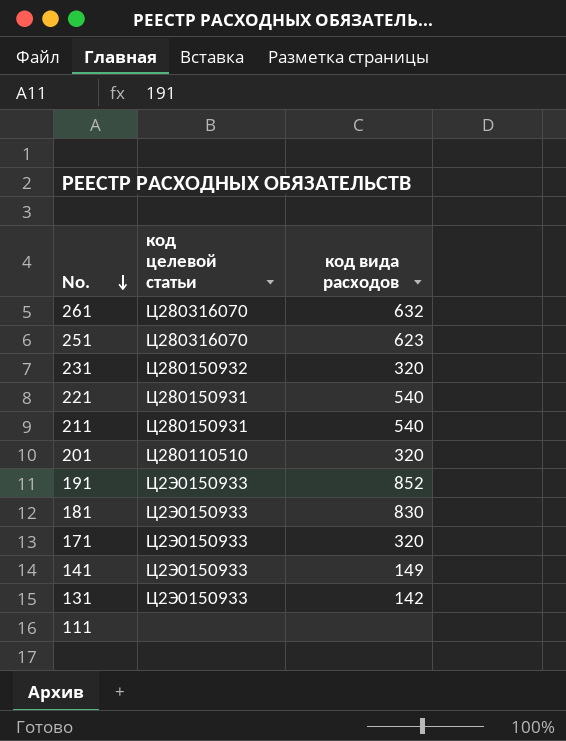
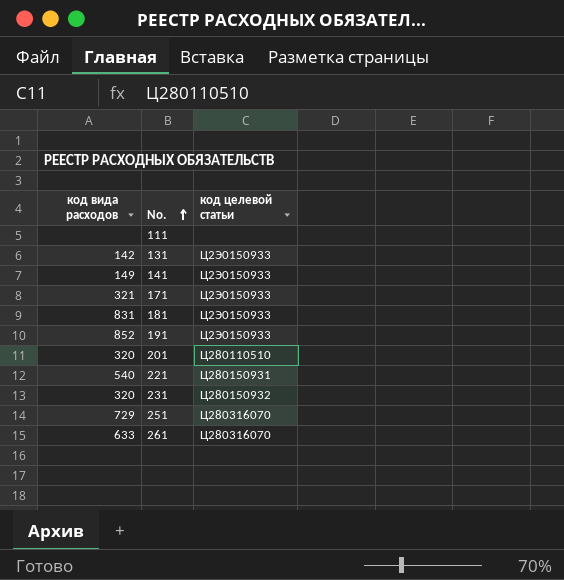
row order: No. descending -> No. ascending
column код вида расходов | position: 3 -> 1
row 211: Ц280150931 | 540 -> none
171 | код вида расходов: 320 -> 321
181 | код вида расходов: 830 -> 831
251 | код вида расходов: 623 -> 729
261 | код вида расходов: 632 -> 633

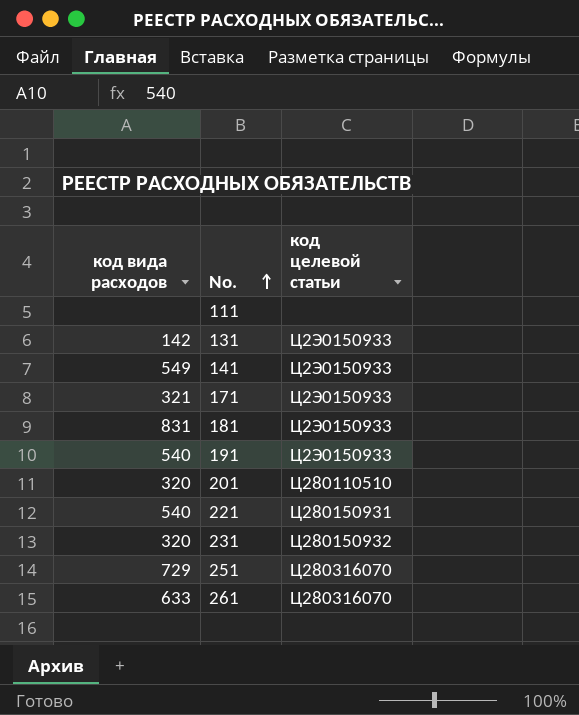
141 | код вида расходов: 149 -> 549
191 | код вида расходов: 852 -> 540

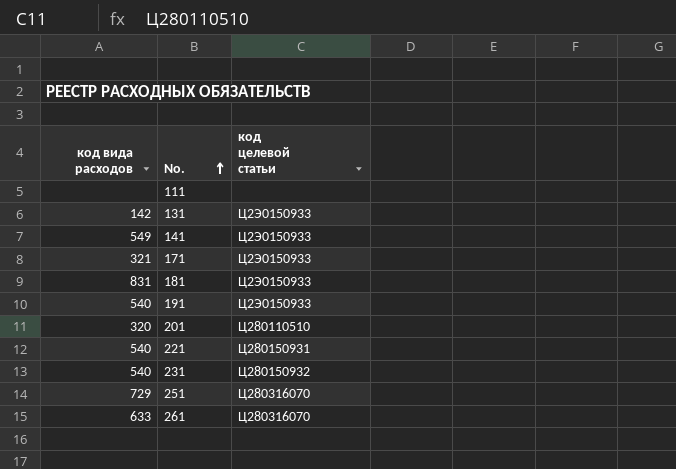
231 | код вида расходов: 320 -> 540

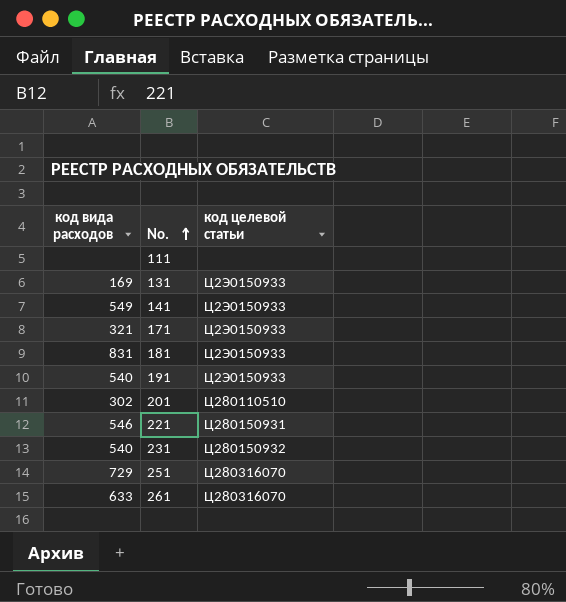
131 | код вида расходов: 142 -> 169
201 | код вида расходов: 320 -> 302
221 | код вида расходов: 540 -> 546

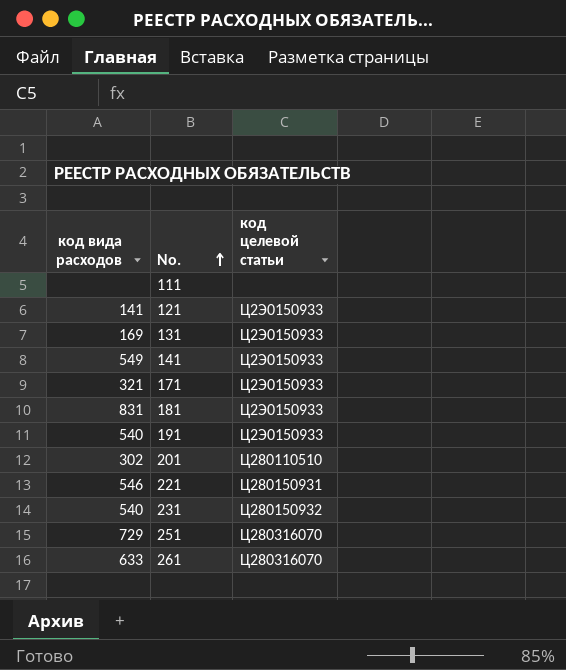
row 121: none -> 141 | Ц2Э0150933

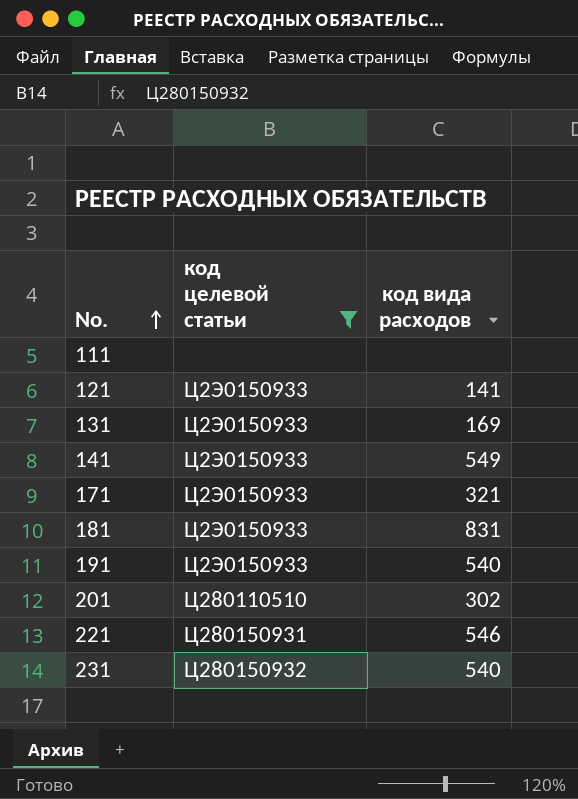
filter: none -> код целевой статьи != Ц280316070
column код вида расходов | position: 1 -> 3

